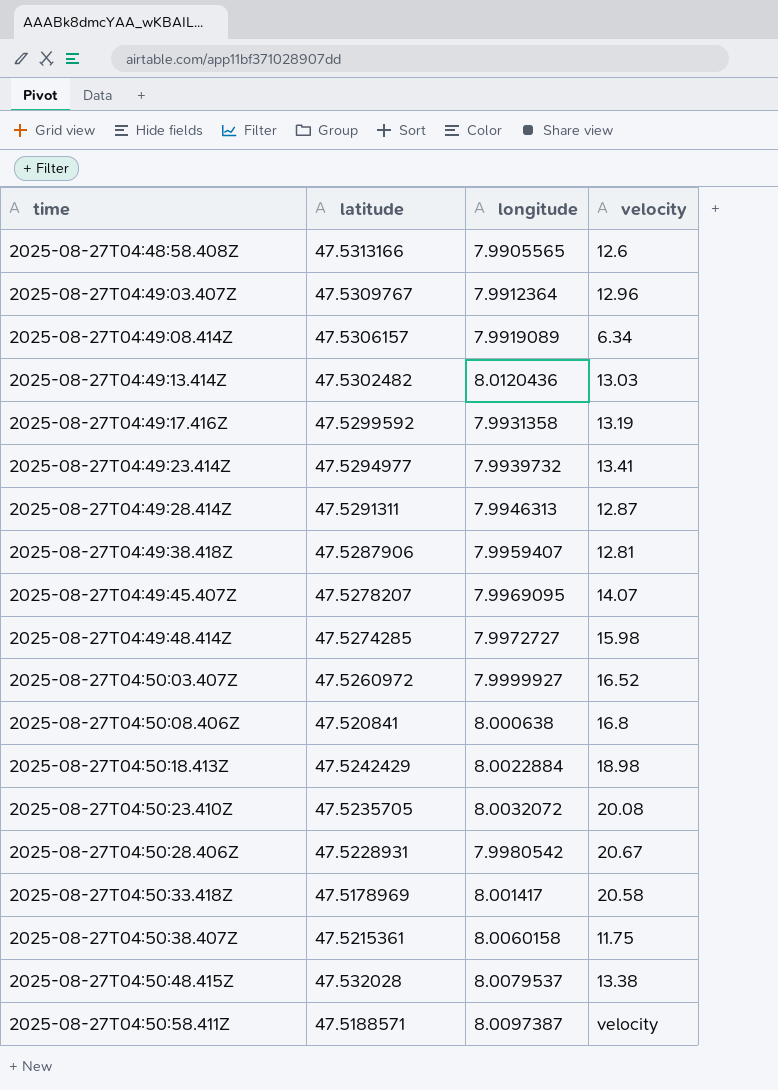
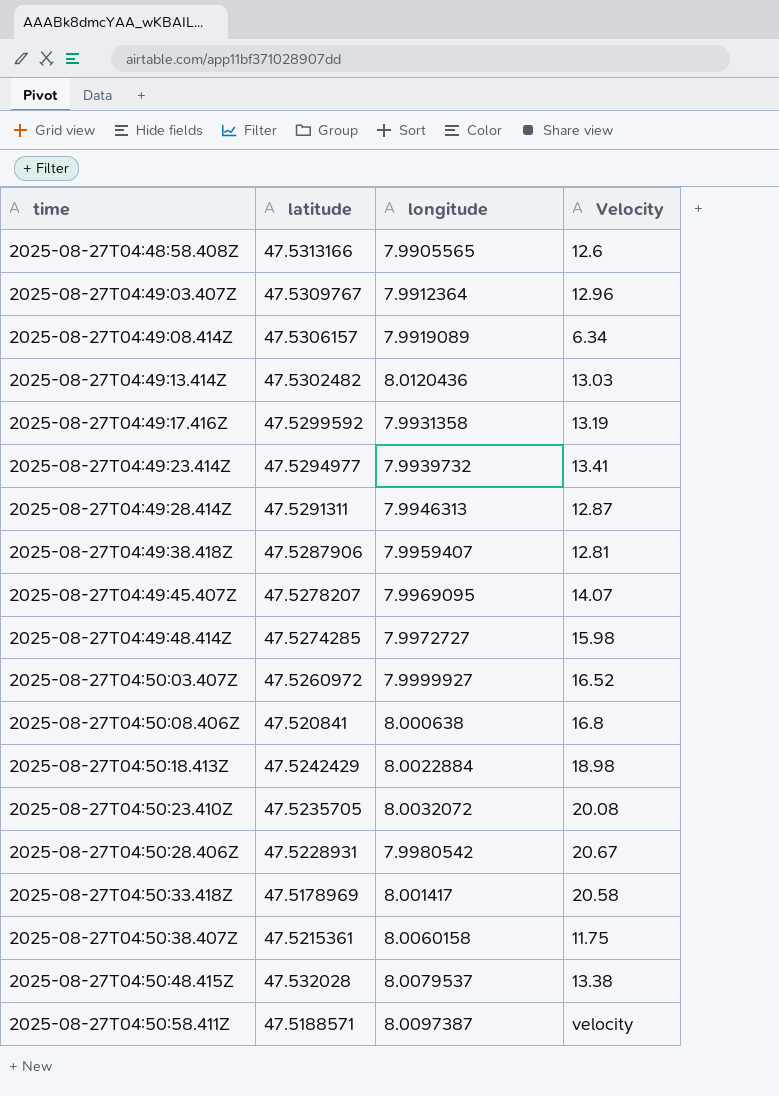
column name: velocity -> Velocity

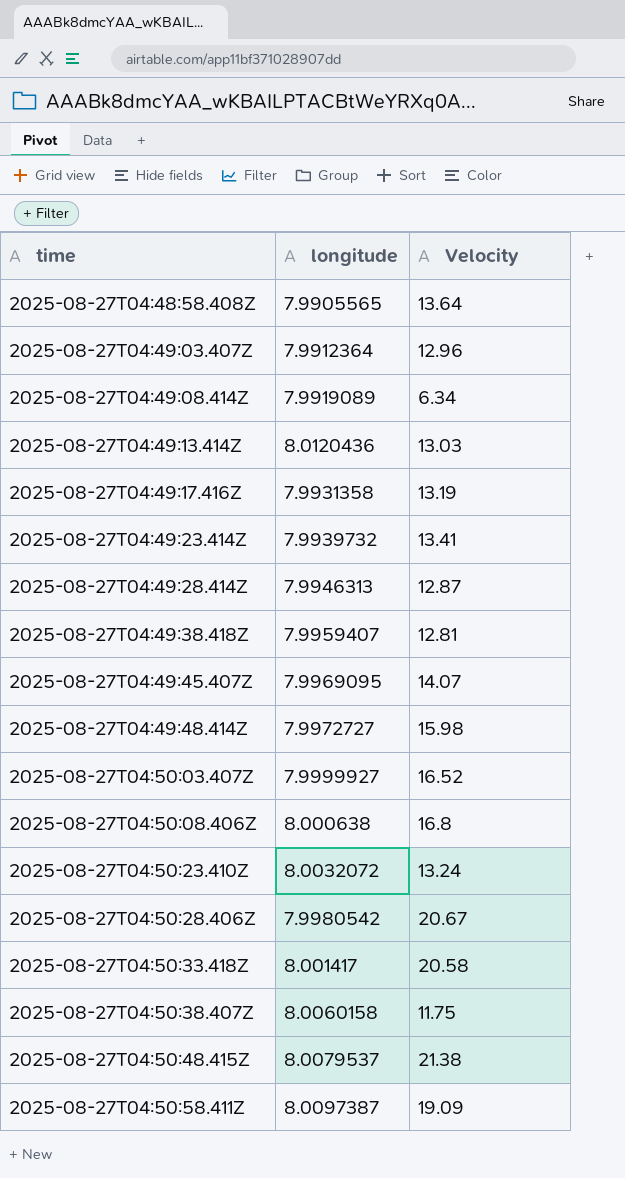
column latitude | position: 2 -> none
row 2025-08-27T04:50:18.413Z: 47.5242429 | 8.0022884 | 18.98 -> none
2025-08-27T04:48:58.408Z | Velocity: 12.6 -> 13.64
2025-08-27T04:50:23.410Z | Velocity: 20.08 -> 13.24
2025-08-27T04:50:48.415Z | Velocity: 13.38 -> 21.38
2025-08-27T04:50:58.411Z | Velocity: velocity -> 19.09

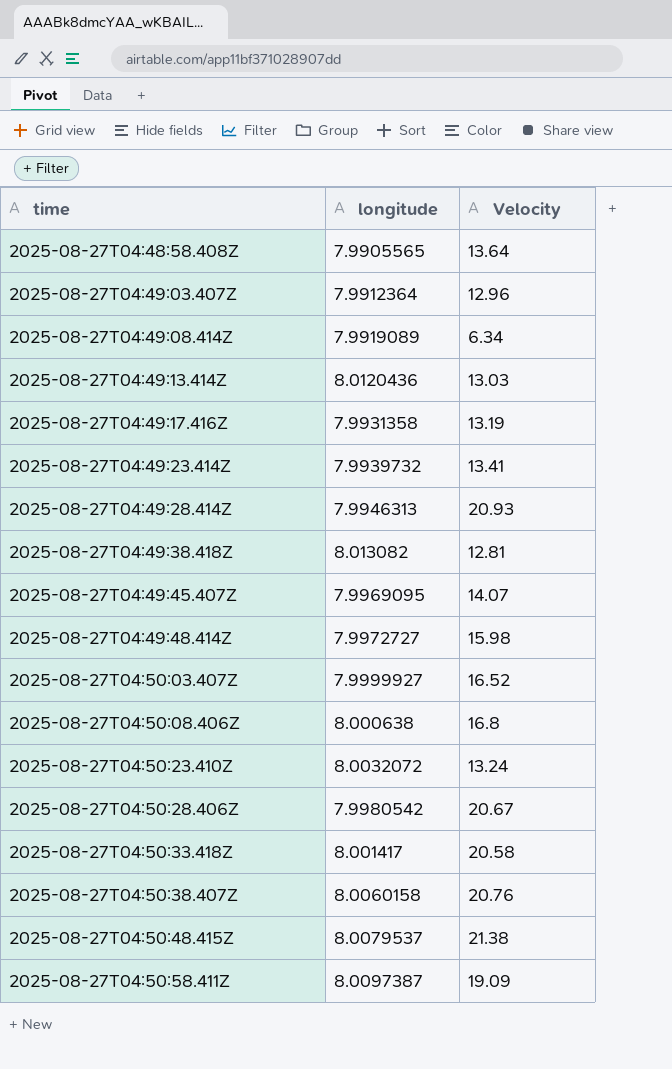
2025-08-27T04:49:28.414Z | Velocity: 12.87 -> 20.93
2025-08-27T04:49:38.418Z | longitude: 7.9959407 -> 8.013082
2025-08-27T04:50:38.407Z | Velocity: 11.75 -> 20.76

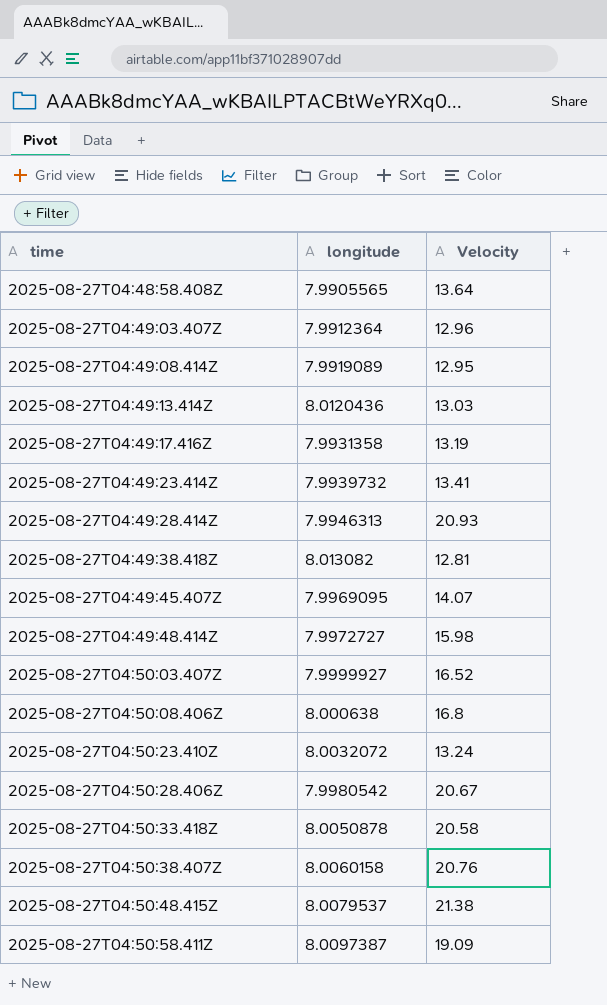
2025-08-27T04:49:08.414Z | Velocity: 6.34 -> 12.95
2025-08-27T04:50:33.418Z | longitude: 8.001417 -> 8.0050878

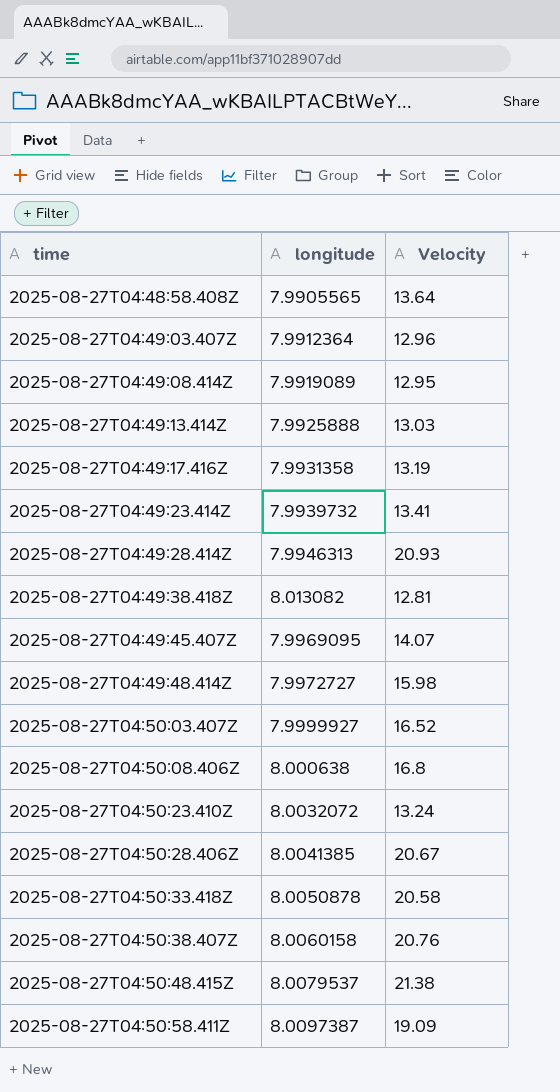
2025-08-27T04:49:13.414Z | longitude: 8.0120436 -> 7.9925888
2025-08-27T04:50:28.406Z | longitude: 7.9980542 -> 8.0041385

